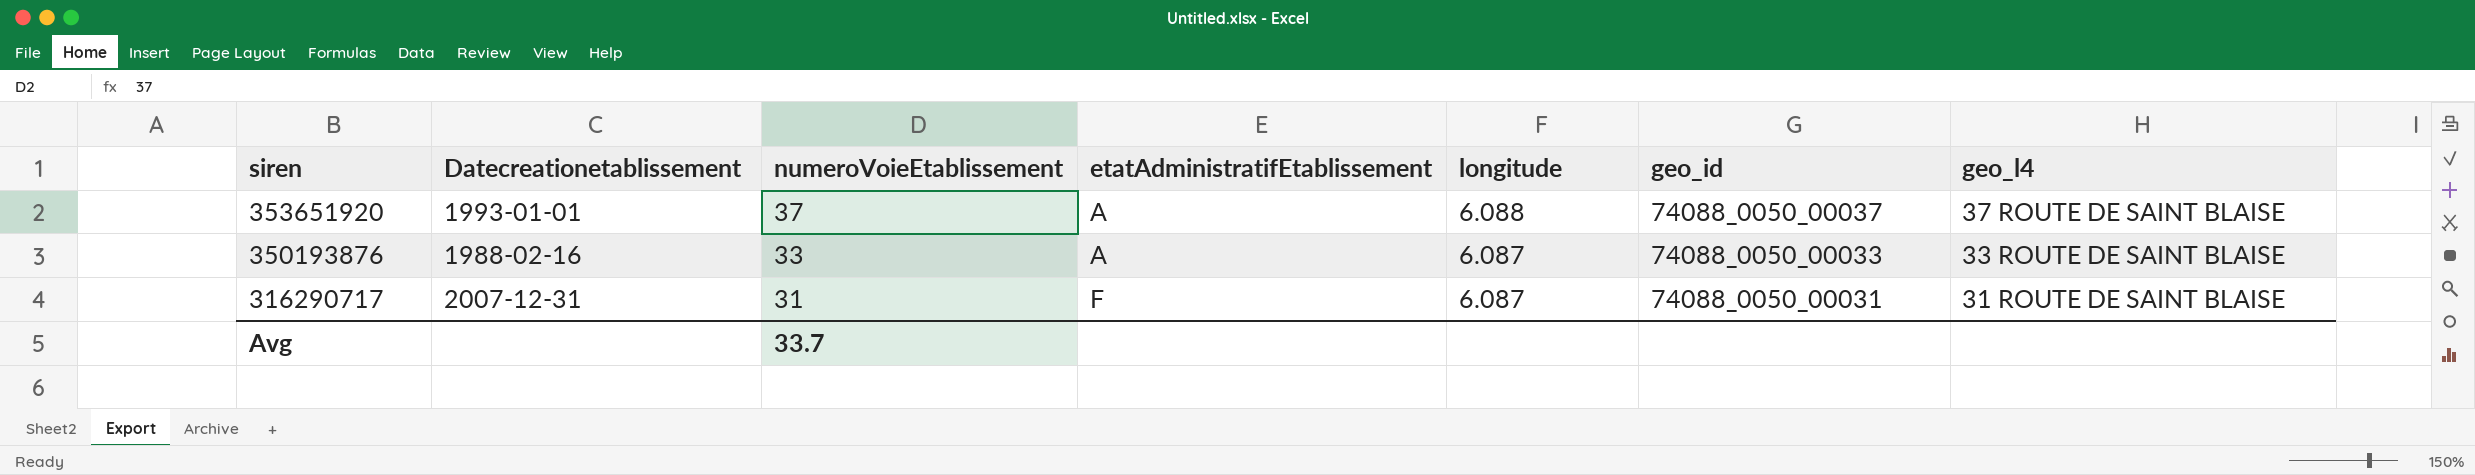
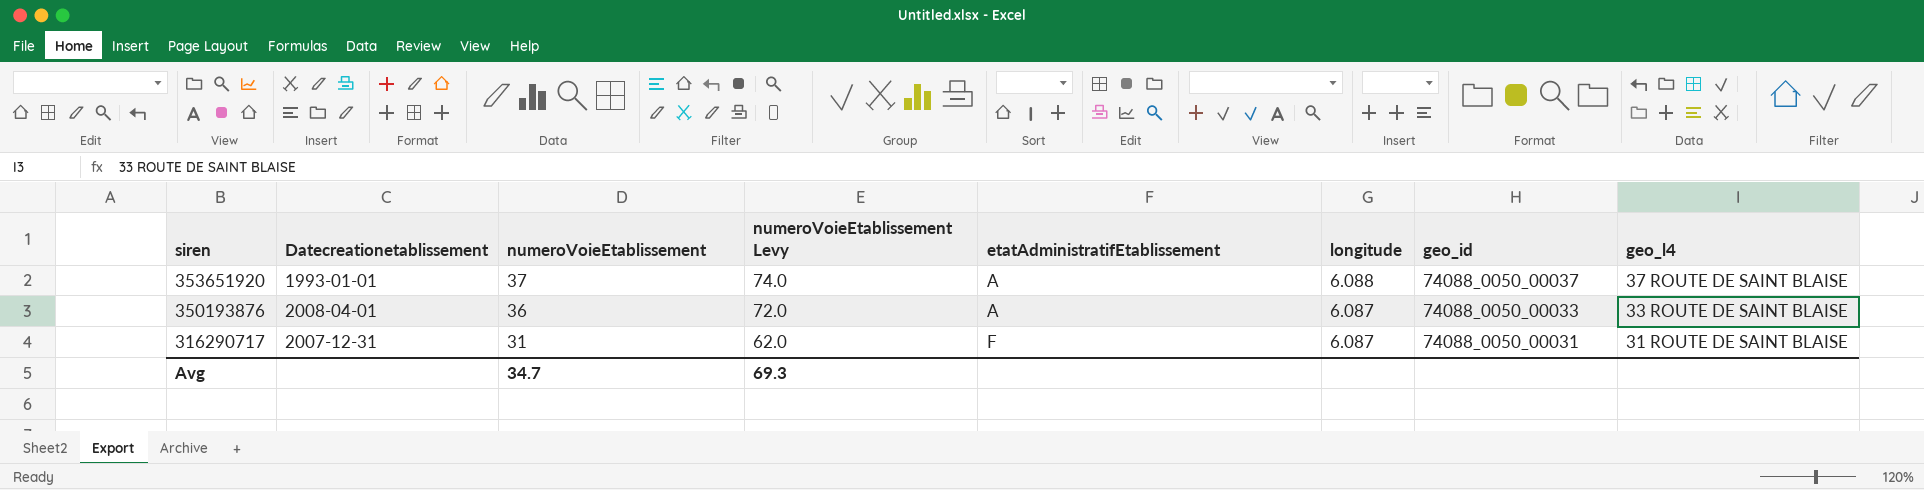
column numeroVoieEtablissement Levy | formula: none -> [numeroVoieEtablissement] * 2
350193876 | Datecreationetablissement: 1988-02-16 -> 2008-04-01
350193876 | numeroVoieEtablissement: 33 -> 36
Avg | numeroVoieEtablissement: 33.7 -> 34.7

